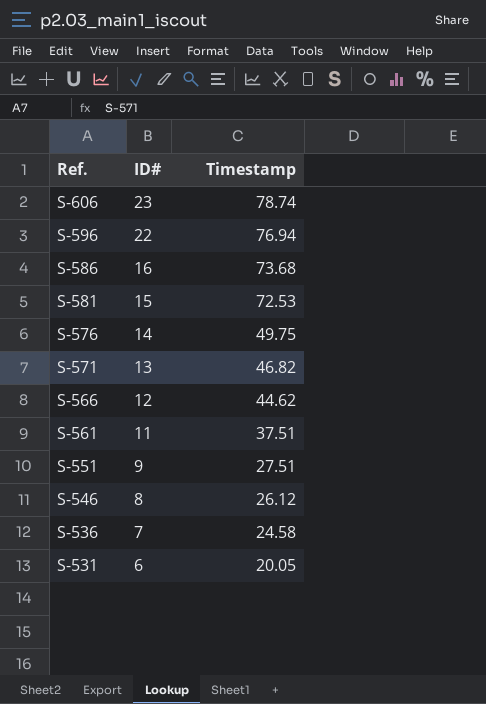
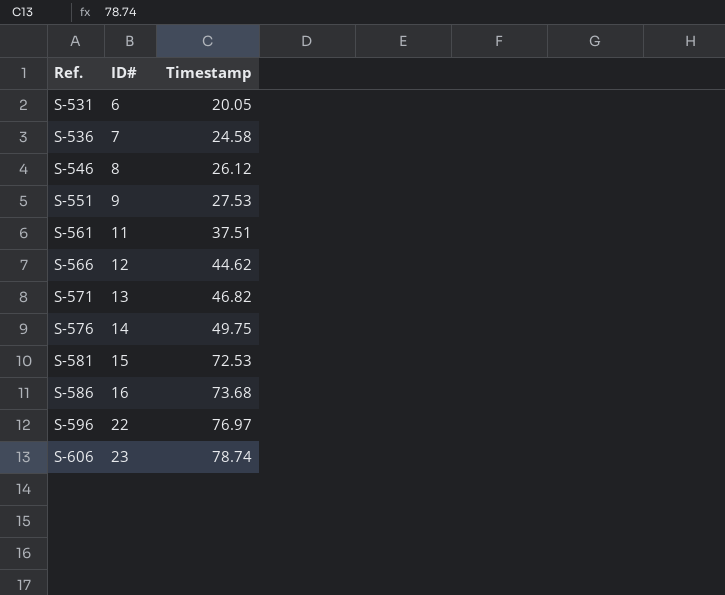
row order: Ref. descending -> Ref. ascending
S-551 | Timestamp: 27.51 -> 27.53
S-596 | Timestamp: 76.94 -> 76.97

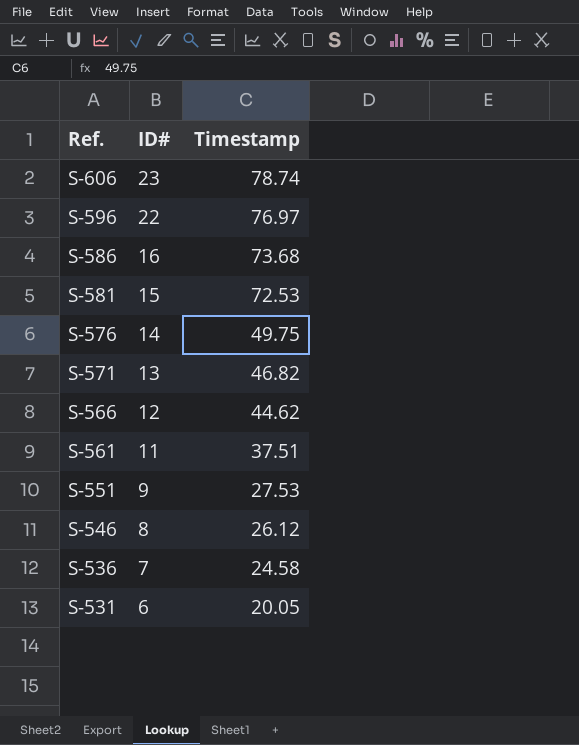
row order: Ref. ascending -> Ref. descending

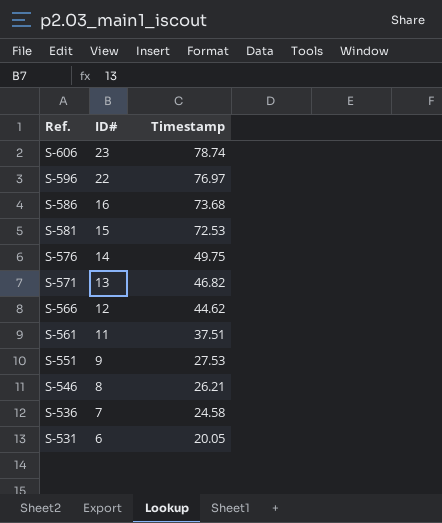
S-546 | Timestamp: 26.12 -> 26.21

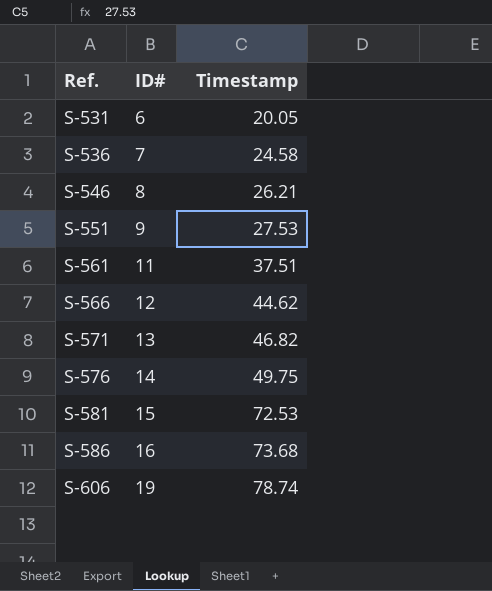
row order: Ref. descending -> Ref. ascending
row S-596: 22 | 76.97 -> none
S-606 | ID#: 23 -> 19

